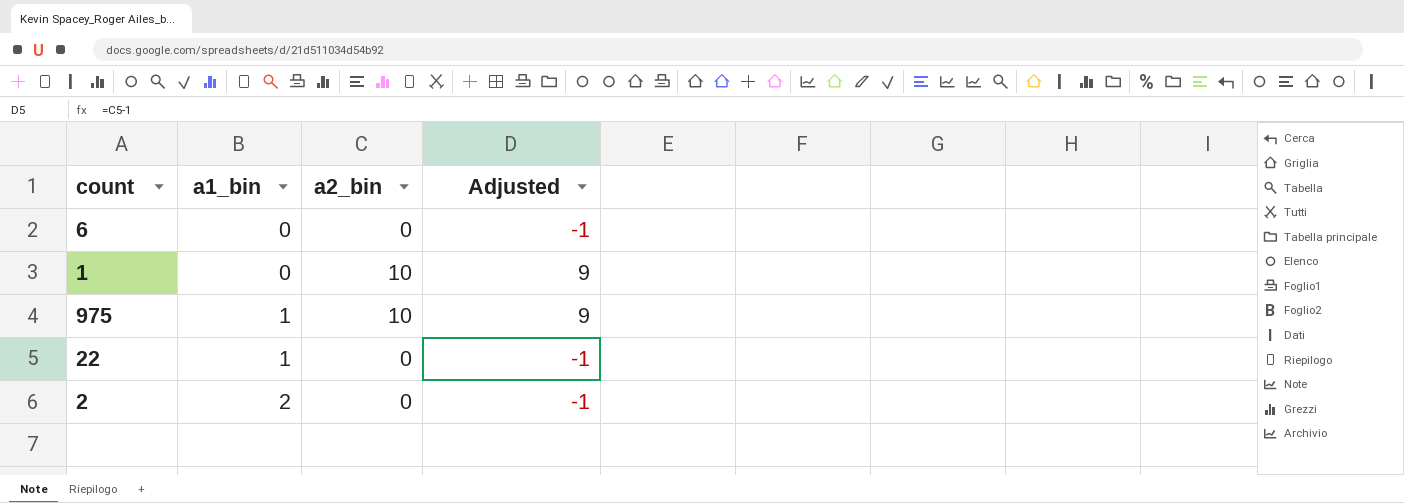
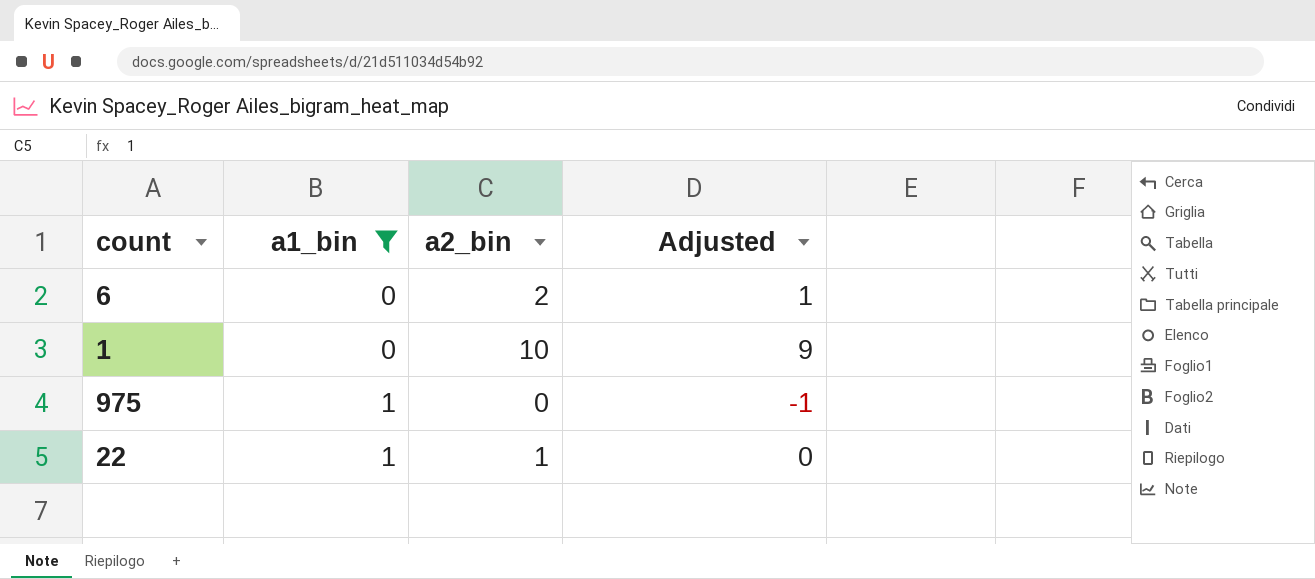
filter: none -> a1_bin != 2
6 | a2_bin: 0 -> 2
6 | Adjusted: -1 -> 1
975 | a2_bin: 10 -> 0
975 | Adjusted: 9 -> -1
22 | a2_bin: 0 -> 1
22 | Adjusted: -1 -> 0

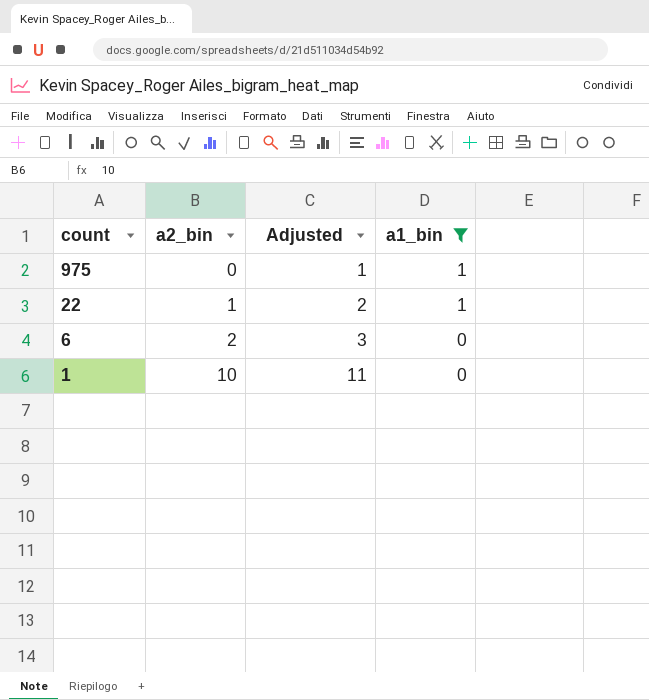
row order: a1_bin ascending -> count descending
column Adjusted | formula: [a2_bin] - 1 -> [a2_bin] + 1
column a1_bin | position: 2 -> 4

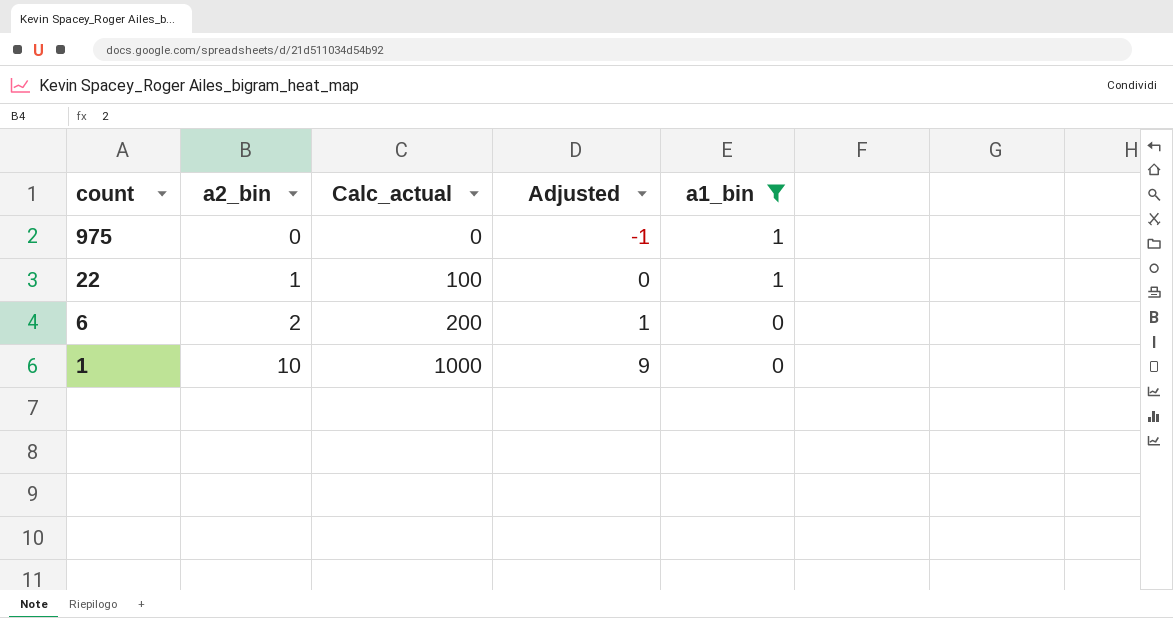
column Calc_actual | formula: none -> [a2_bin] * 100
column Adjusted | formula: [a2_bin] + 1 -> [a2_bin] - 1

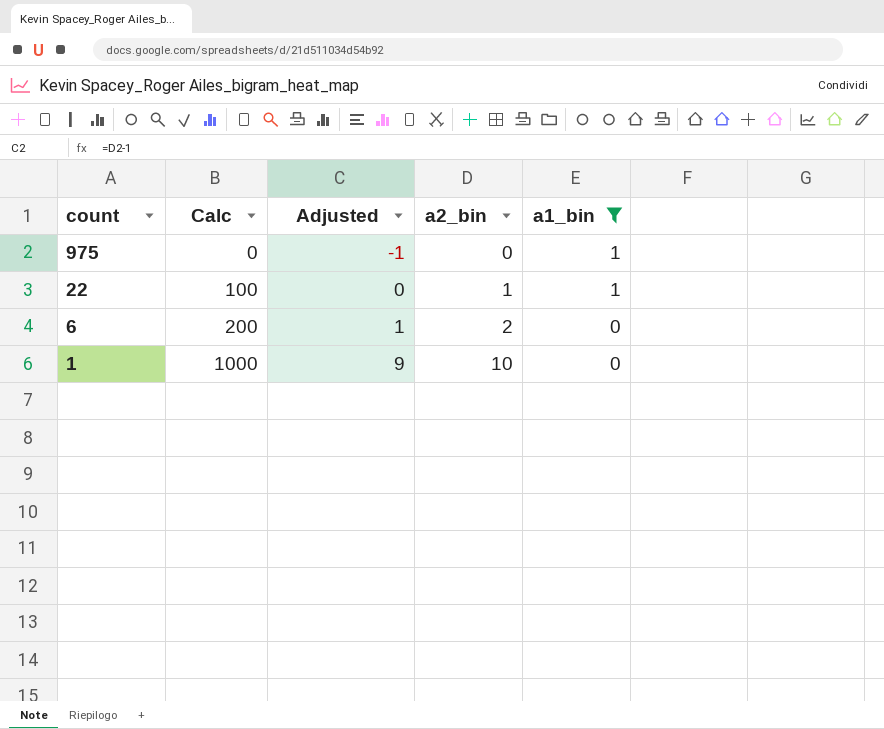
column name: Calc_actual -> Calc
column a2_bin | position: 2 -> 4

